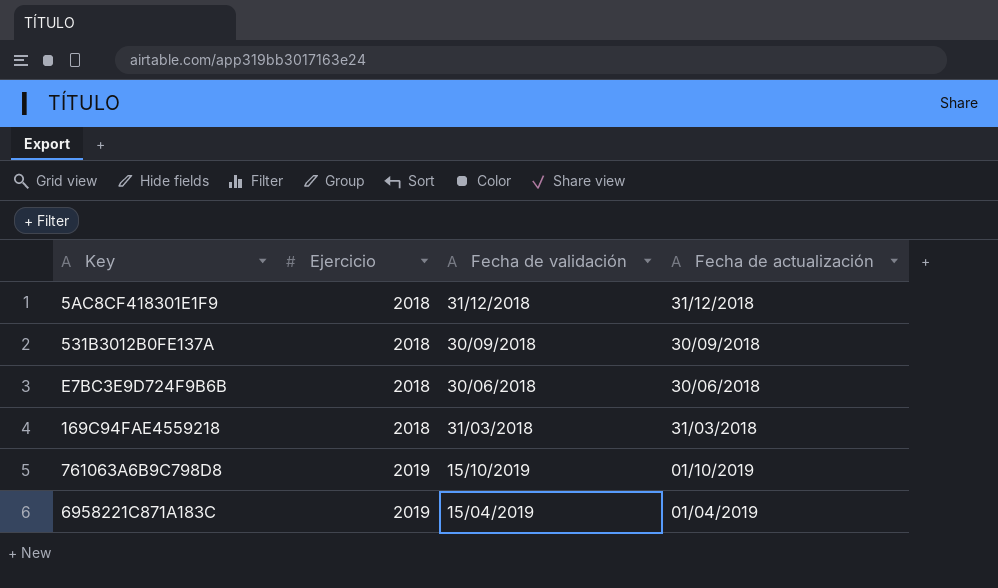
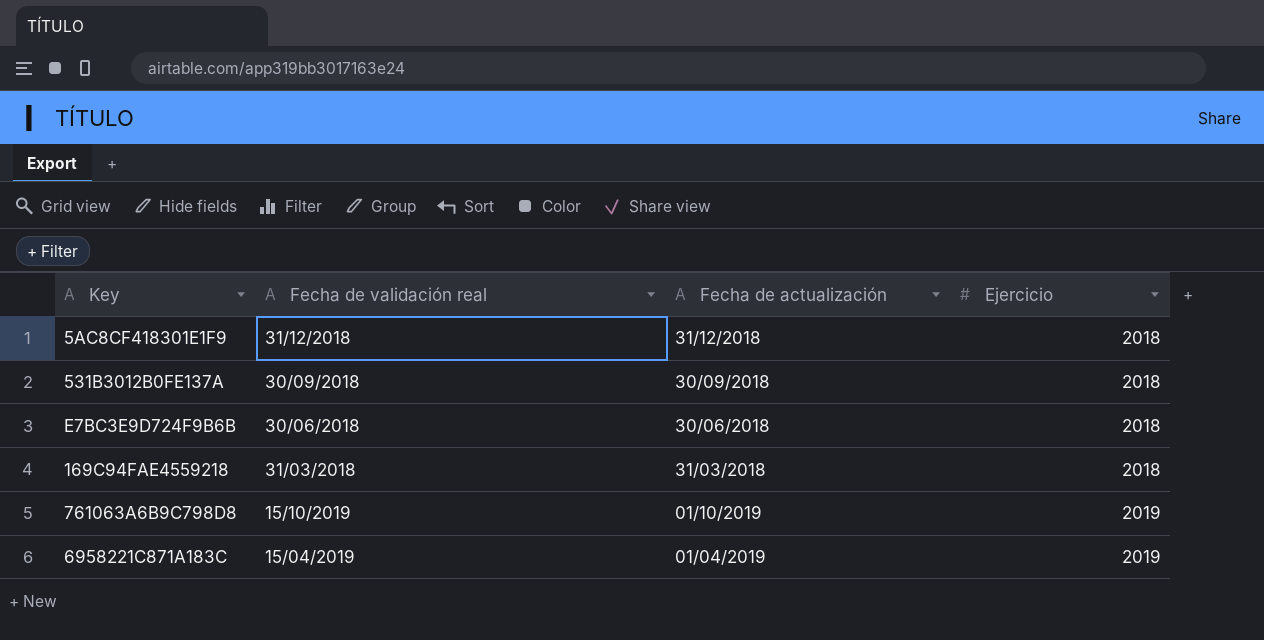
column name: Fecha de validación -> Fecha de validación real
column Ejercicio | position: 2 -> 4

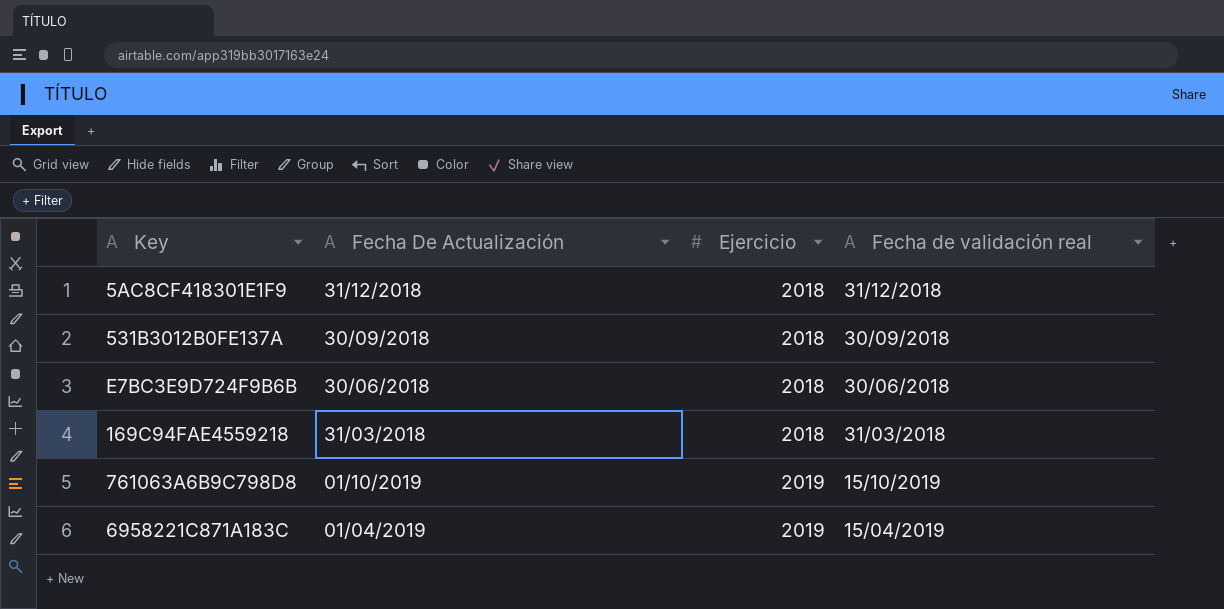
column name: Fecha de actualización -> Fecha De Actualización
column Fecha de validación real | position: 2 -> 4

